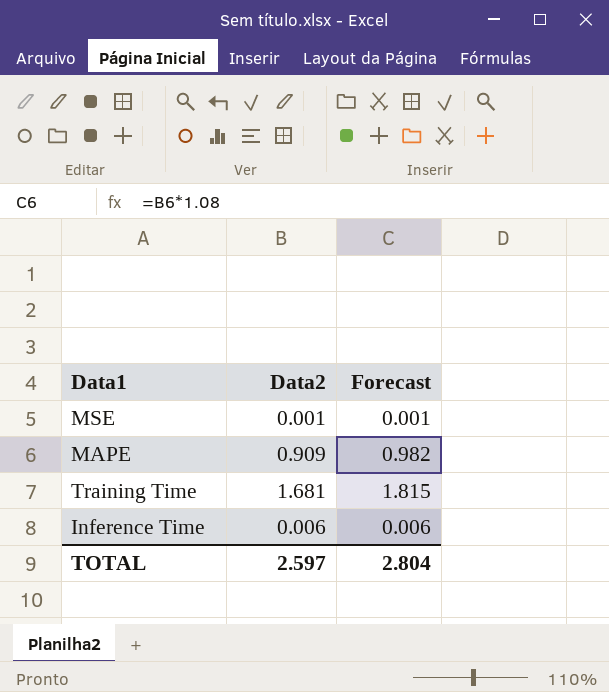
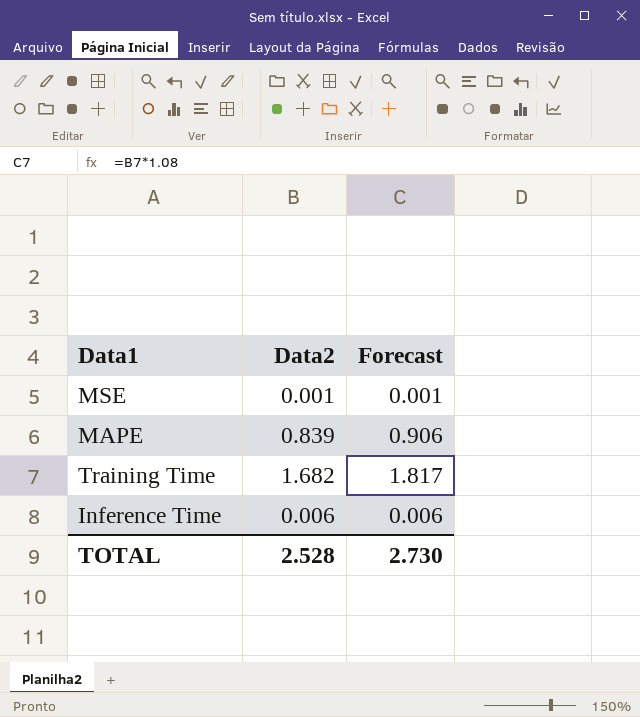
MAPE | Data2: 0.909 -> 0.839
MAPE | Forecast: 0.982 -> 0.906
Training Time | Data2: 1.681 -> 1.682
Training Time | Forecast: 1.815 -> 1.817
TOTAL | Data2: 2.597 -> 2.528
TOTAL | Forecast: 2.804 -> 2.730

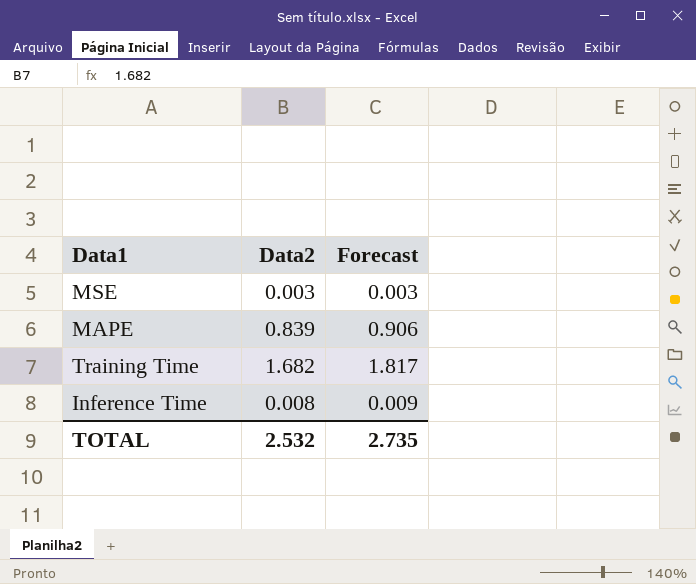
MSE | Data2: 0.001 -> 0.003
MSE | Forecast: 0.001 -> 0.003
Inference Time | Data2: 0.006 -> 0.008
Inference Time | Forecast: 0.006 -> 0.009
TOTAL | Data2: 2.528 -> 2.532
TOTAL | Forecast: 2.730 -> 2.735

